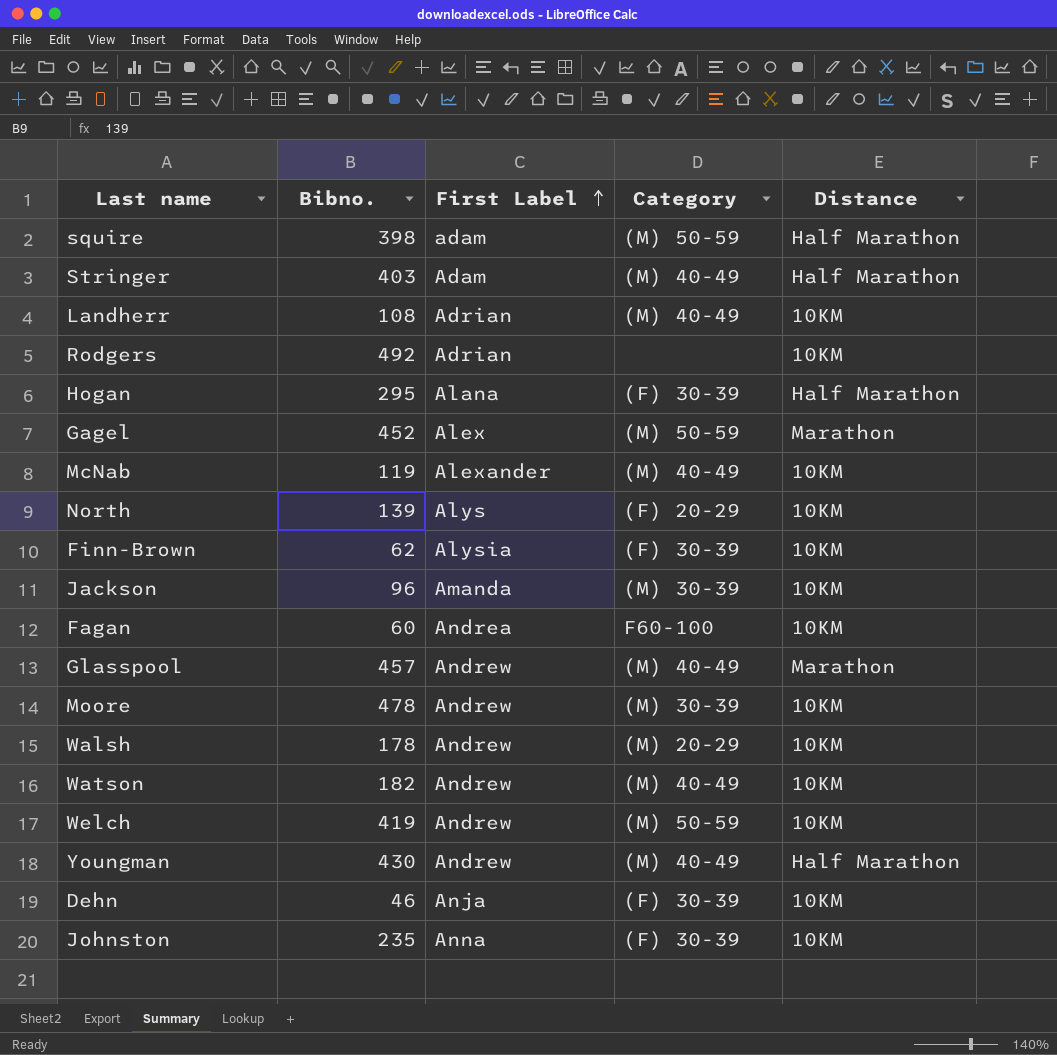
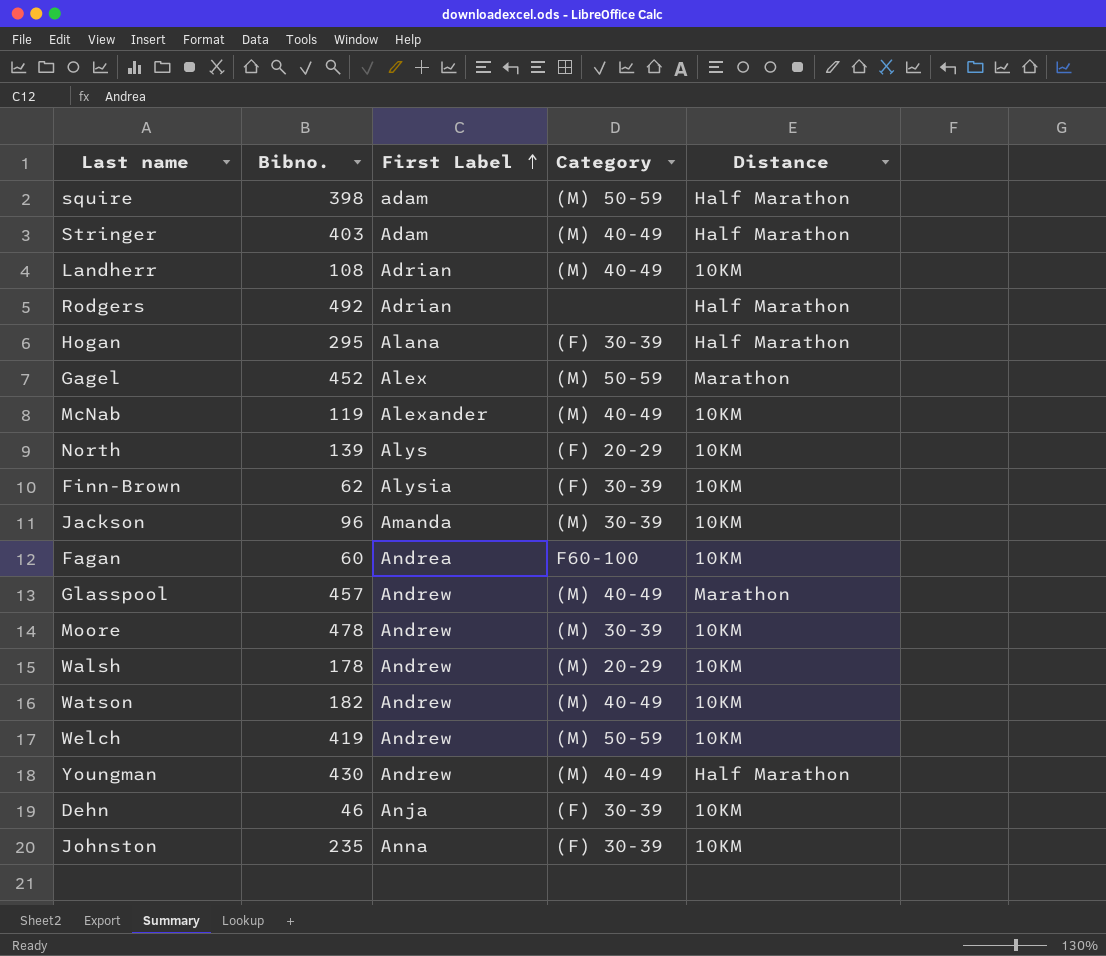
Rodgers | Distance: 10KM -> Half Marathon

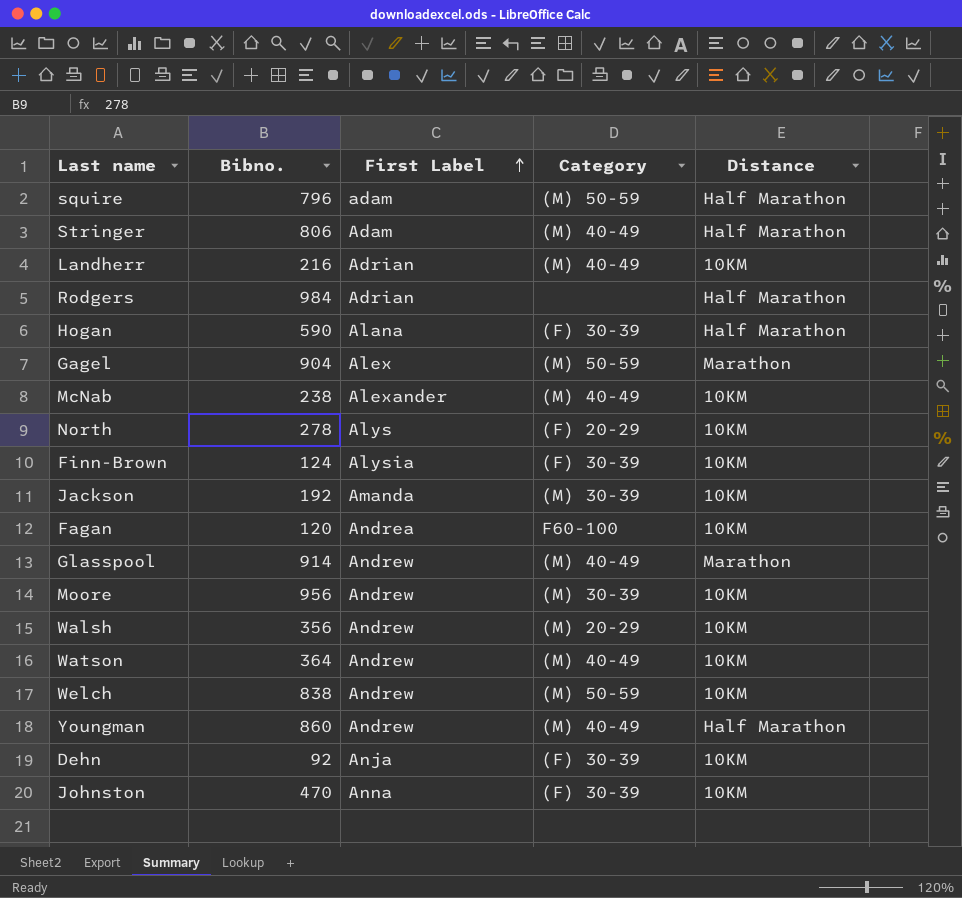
squire | Bibno.: 398 -> 796
Stringer | Bibno.: 403 -> 806
Landherr | Bibno.: 108 -> 216
Rodgers | Bibno.: 492 -> 984
Hogan | Bibno.: 295 -> 590
Gagel | Bibno.: 452 -> 904
McNab | Bibno.: 119 -> 238
North | Bibno.: 139 -> 278
Finn-Brown | Bibno.: 62 -> 124
Jackson | Bibno.: 96 -> 192
Fagan | Bibno.: 60 -> 120
Glasspool | Bibno.: 457 -> 914
Moore | Bibno.: 478 -> 956
Walsh | Bibno.: 178 -> 356
Watson | Bibno.: 182 -> 364
Welch | Bibno.: 419 -> 838
Youngman | Bibno.: 430 -> 860
Dehn | Bibno.: 46 -> 92
Johnston | Bibno.: 235 -> 470

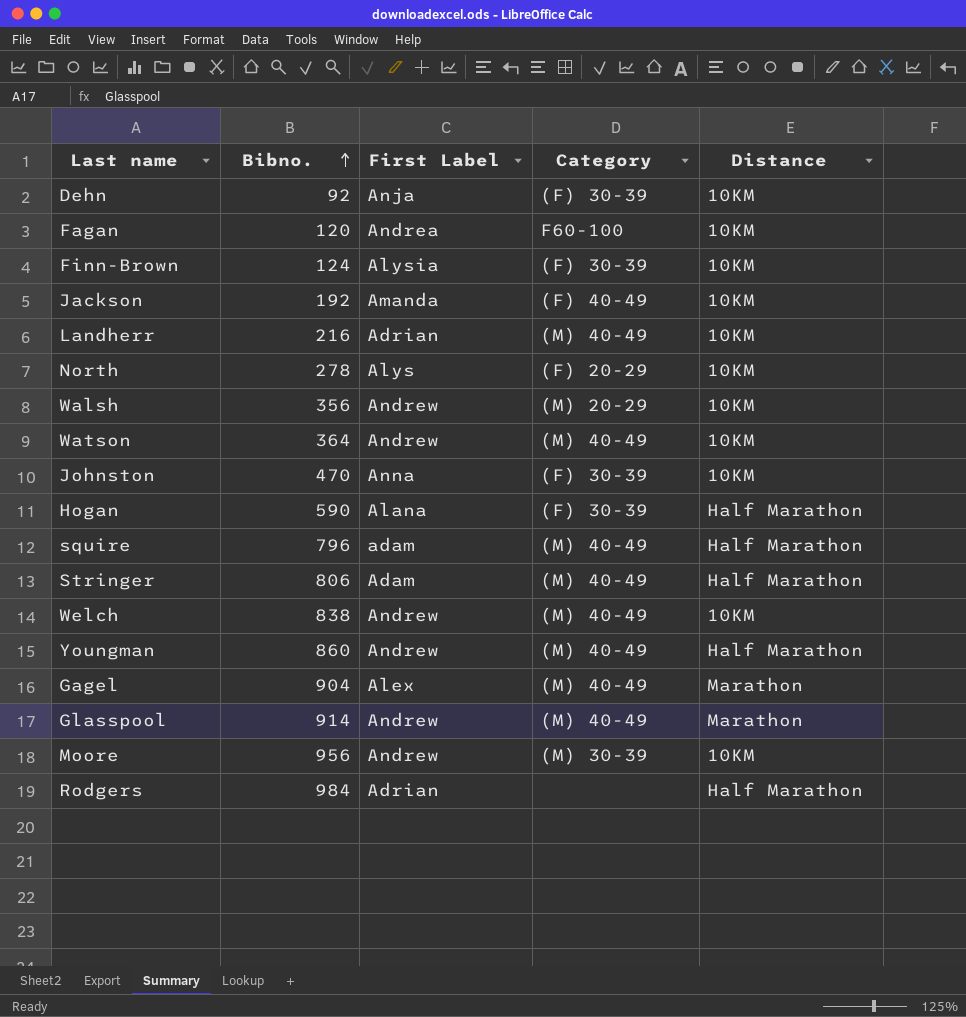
row order: First Label ascending -> Bibno. ascending
row McNab: 238 | Alexander | (M) 40-49 | 10KM -> none
Jackson | Category: (M) 30-39 -> (F) 40-49
squire | Category: (M) 50-59 -> (M) 40-49
Welch | Category: (M) 50-59 -> (M) 40-49
Gagel | Category: (M) 50-59 -> (M) 40-49

